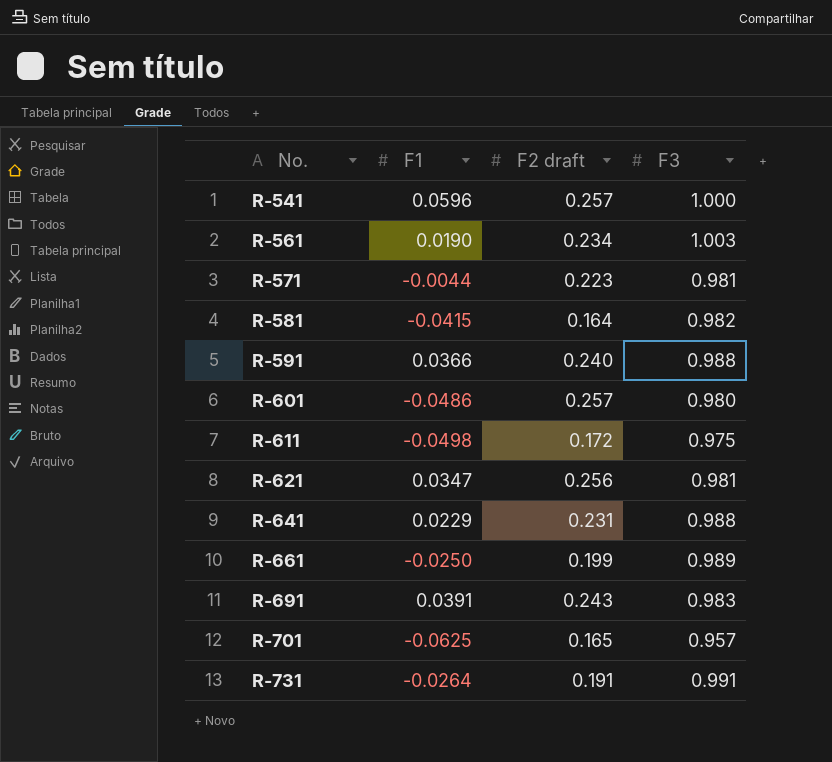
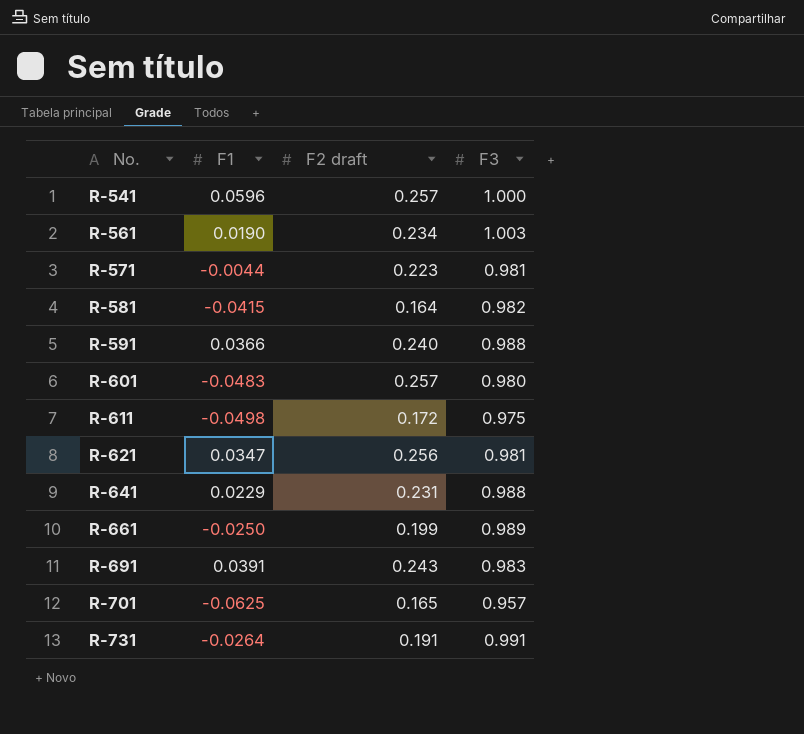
R-601 | F1: -0.0486 -> -0.0483

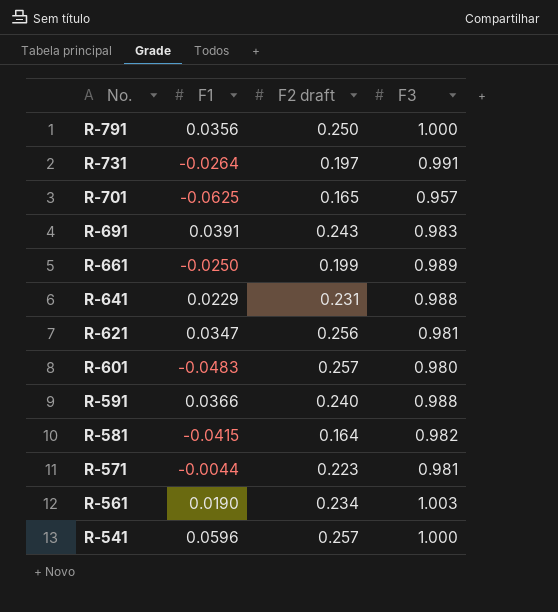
row order: No. ascending -> No. descending
row R-611: -0.0498 | 0.172 | 0.975 -> none
row R-791: none -> 0.0356 | 0.250 | 1.000
R-731 | F2 draft: 0.191 -> 0.197

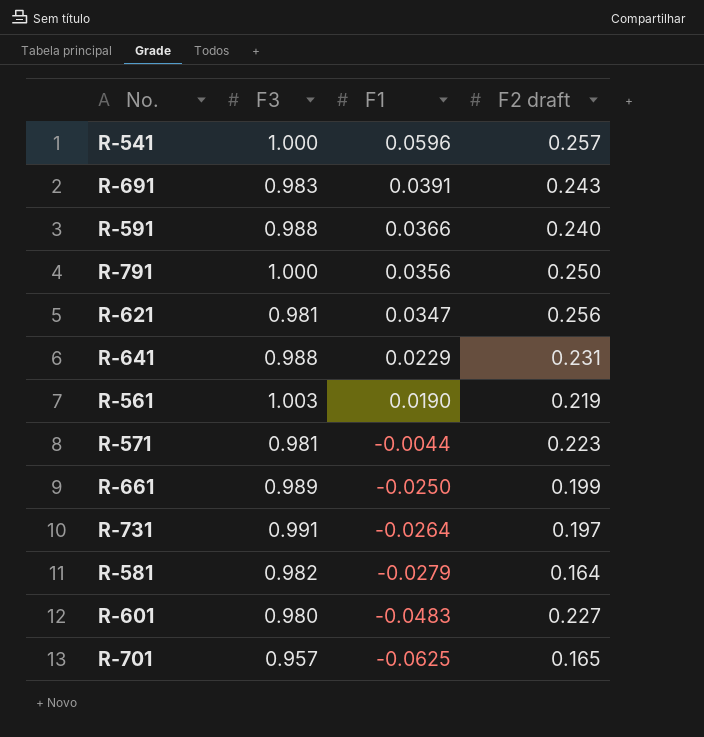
row order: No. descending -> F1 descending
column F3 | position: 4 -> 2
R-561 | F2 draft: 0.234 -> 0.219
R-581 | F1: -0.0415 -> -0.0279
R-601 | F2 draft: 0.257 -> 0.227

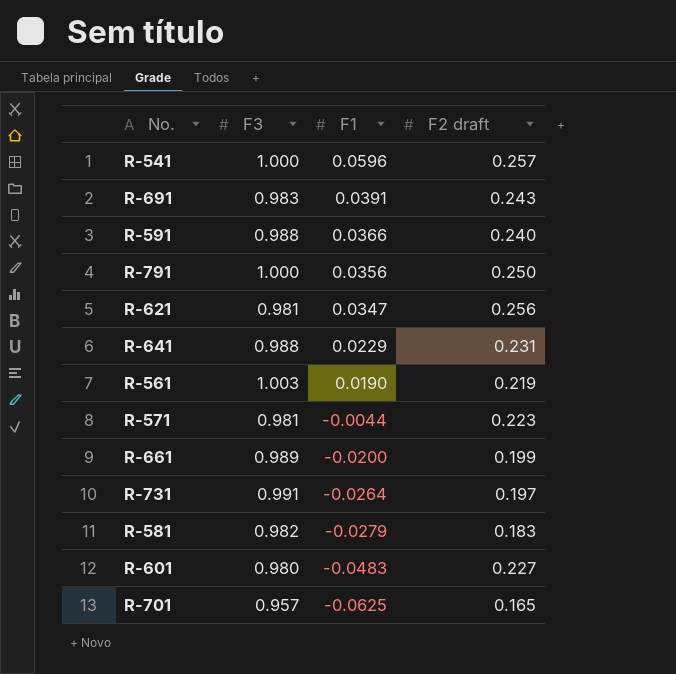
R-661 | F1: -0.0250 -> -0.0200
R-581 | F2 draft: 0.164 -> 0.183

